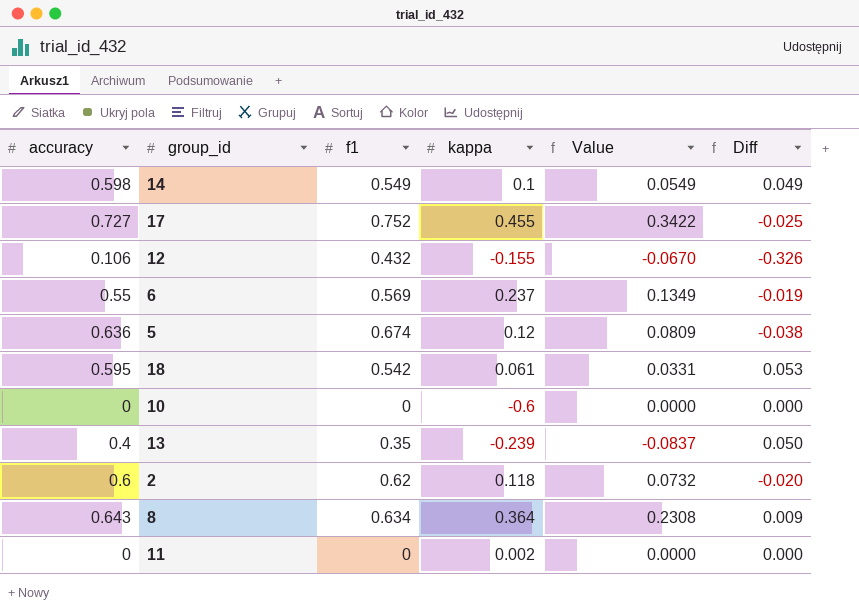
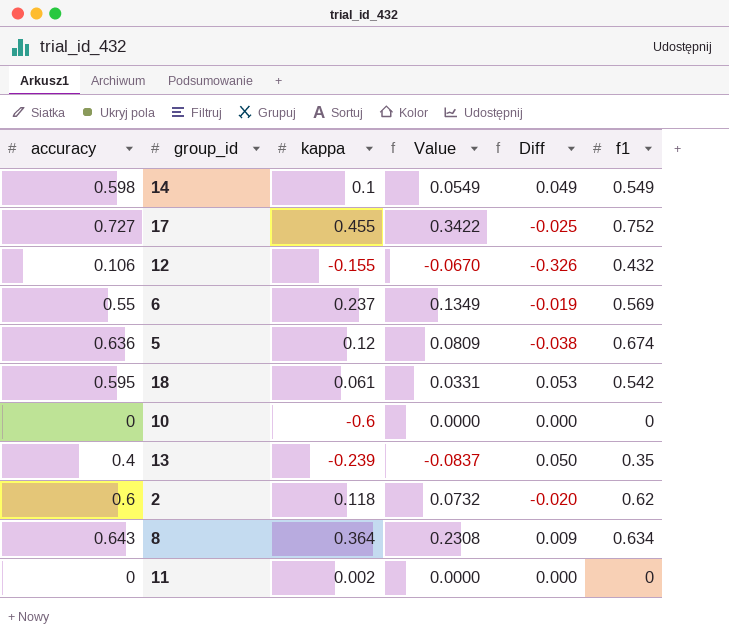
column f1 | position: 3 -> 6

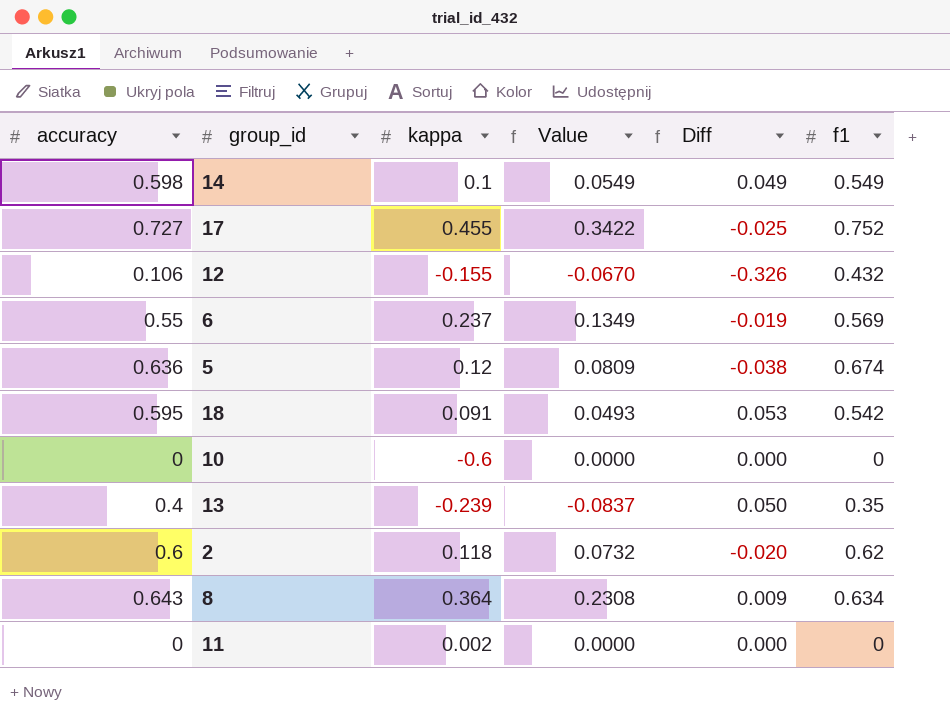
18 | kappa: 0.061 -> 0.091
18 | Value: 0.0331 -> 0.0493

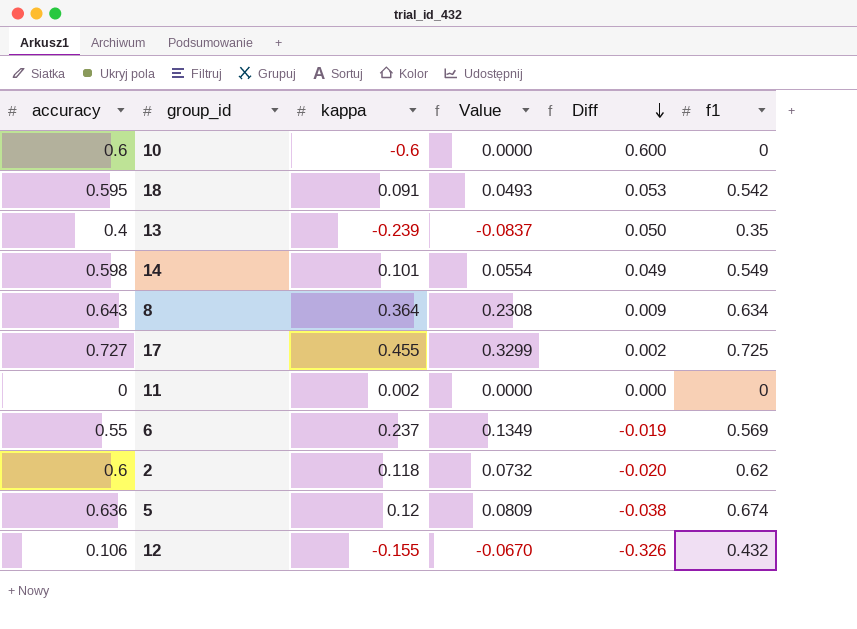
row order: none -> Diff descending
10 | accuracy: 0 -> 0.6
10 | Diff: 0.000 -> 0.600
14 | kappa: 0.1 -> 0.101
14 | Value: 0.0549 -> 0.0554
17 | Value: 0.3422 -> 0.3299
17 | Diff: -0.025 -> 0.002
17 | f1: 0.752 -> 0.725

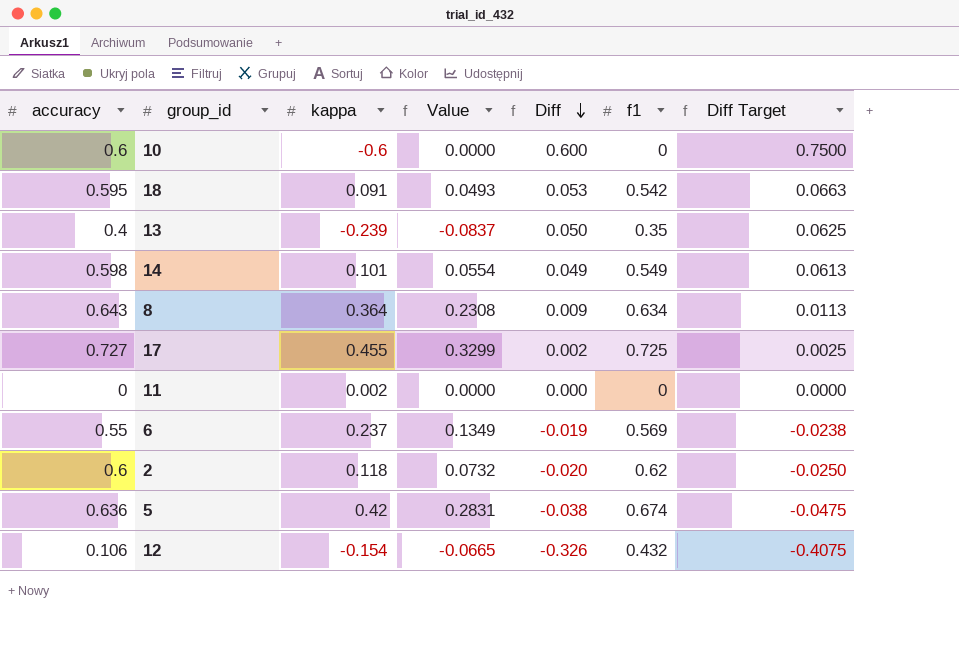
column Diff Target | formula: none -> [Diff] * 1.25
5 | kappa: 0.12 -> 0.42
5 | Value: 0.0809 -> 0.2831
12 | kappa: -0.155 -> -0.154
12 | Value: -0.0670 -> -0.0665

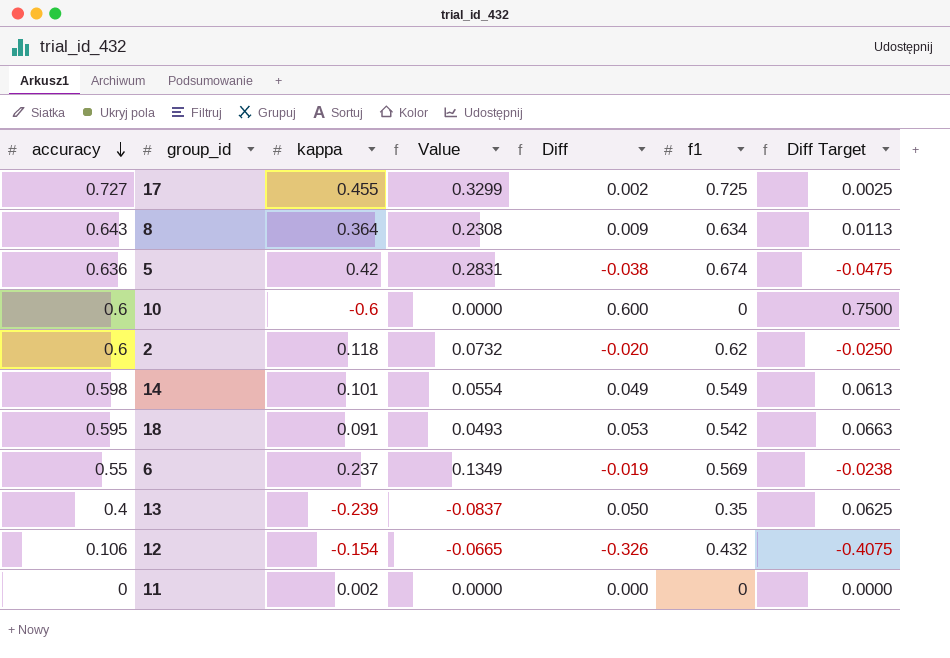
row order: Diff descending -> accuracy descending

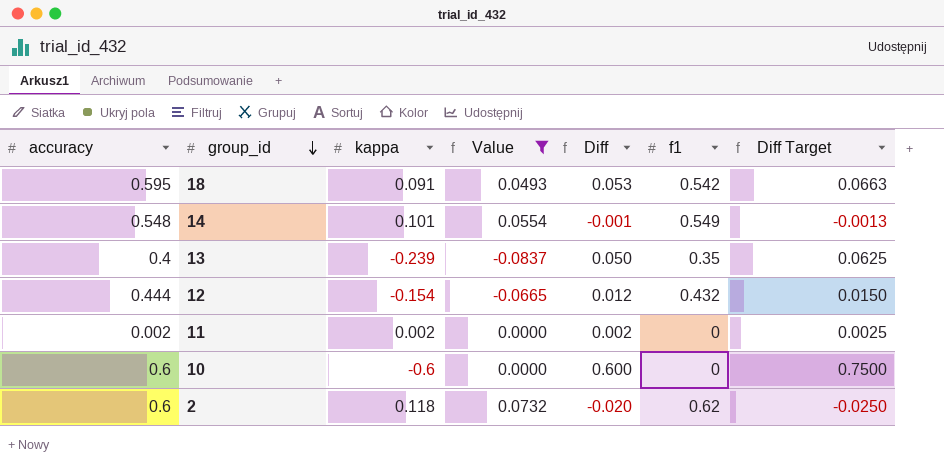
filter: none -> Value <= 0.0732
row order: accuracy descending -> group_id descending
14 | accuracy: 0.598 -> 0.548
14 | Diff: 0.049 -> -0.001
14 | Diff Target: 0.0613 -> -0.0013
12 | accuracy: 0.106 -> 0.444
12 | Diff: -0.326 -> 0.012
12 | Diff Target: -0.4075 -> 0.0150
11 | accuracy: 0 -> 0.002
11 | Diff: 0.000 -> 0.002
11 | Diff Target: 0.0000 -> 0.0025

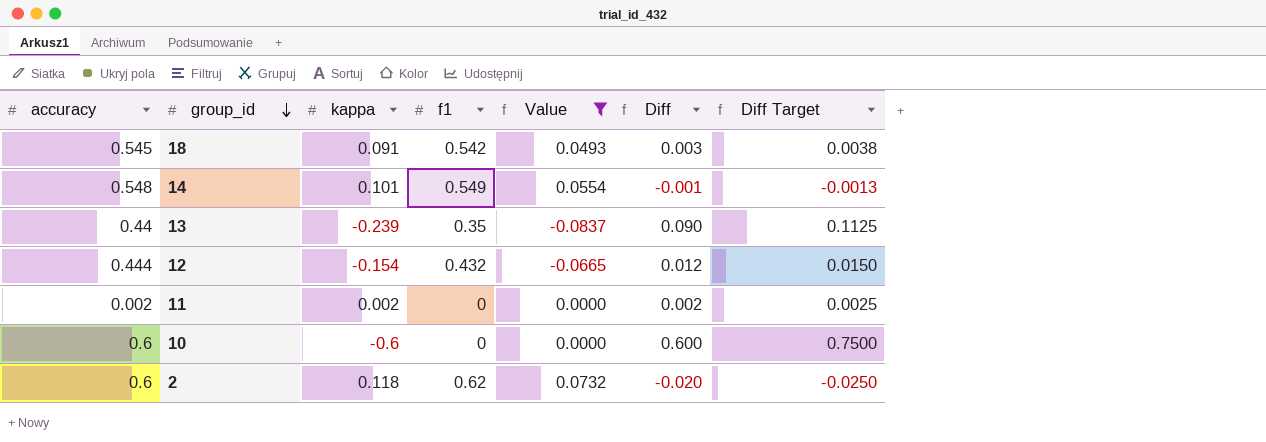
column f1 | position: 6 -> 4
18 | accuracy: 0.595 -> 0.545
18 | Diff: 0.053 -> 0.003
18 | Diff Target: 0.0663 -> 0.0038
13 | accuracy: 0.4 -> 0.44
13 | Diff: 0.050 -> 0.090
13 | Diff Target: 0.0625 -> 0.1125

